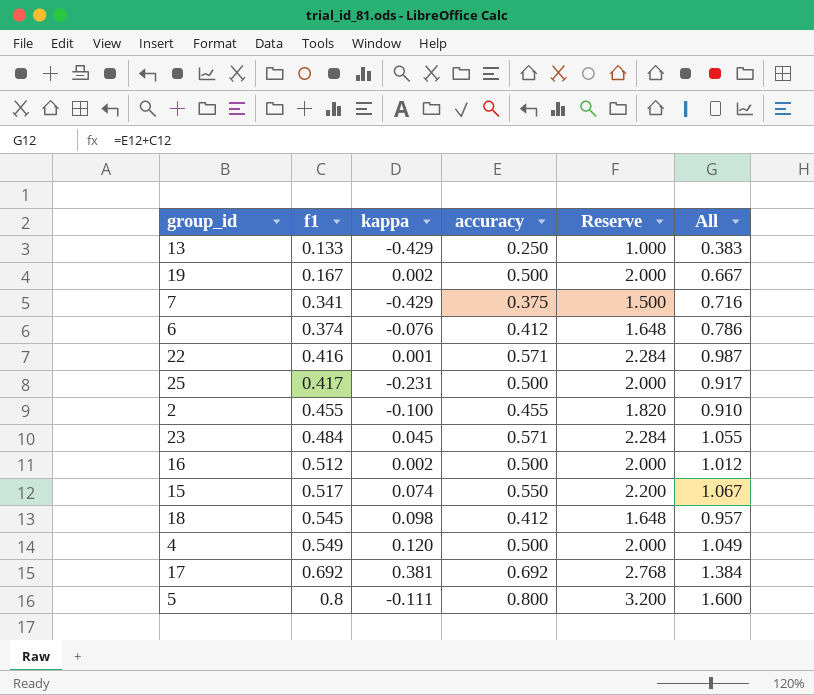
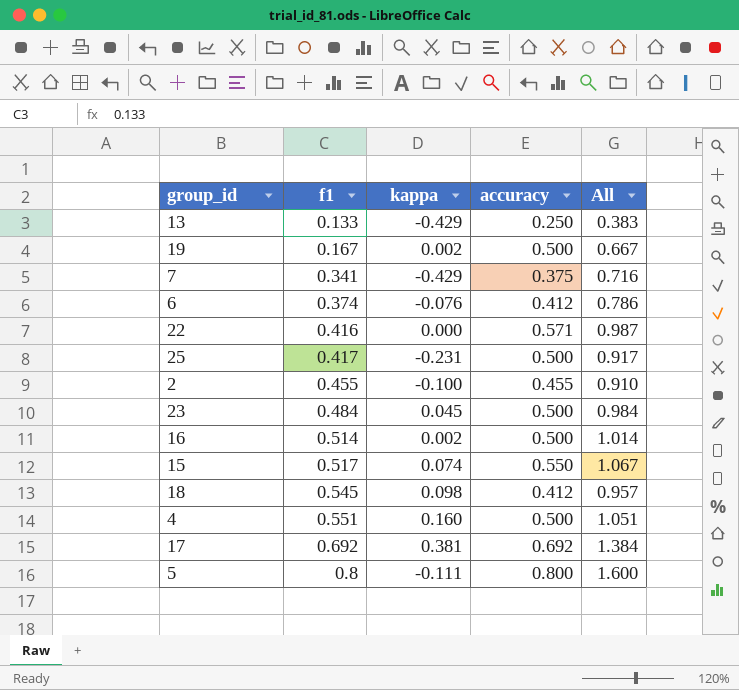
column Reserve | formula: [accuracy] * 4 -> none
22 | kappa: 0.001 -> 0.000
23 | accuracy: 0.571 -> 0.500
23 | All: 1.055 -> 0.984
16 | f1: 0.512 -> 0.514
16 | All: 1.012 -> 1.014
4 | f1: 0.549 -> 0.551
4 | kappa: 0.120 -> 0.160
4 | All: 1.049 -> 1.051

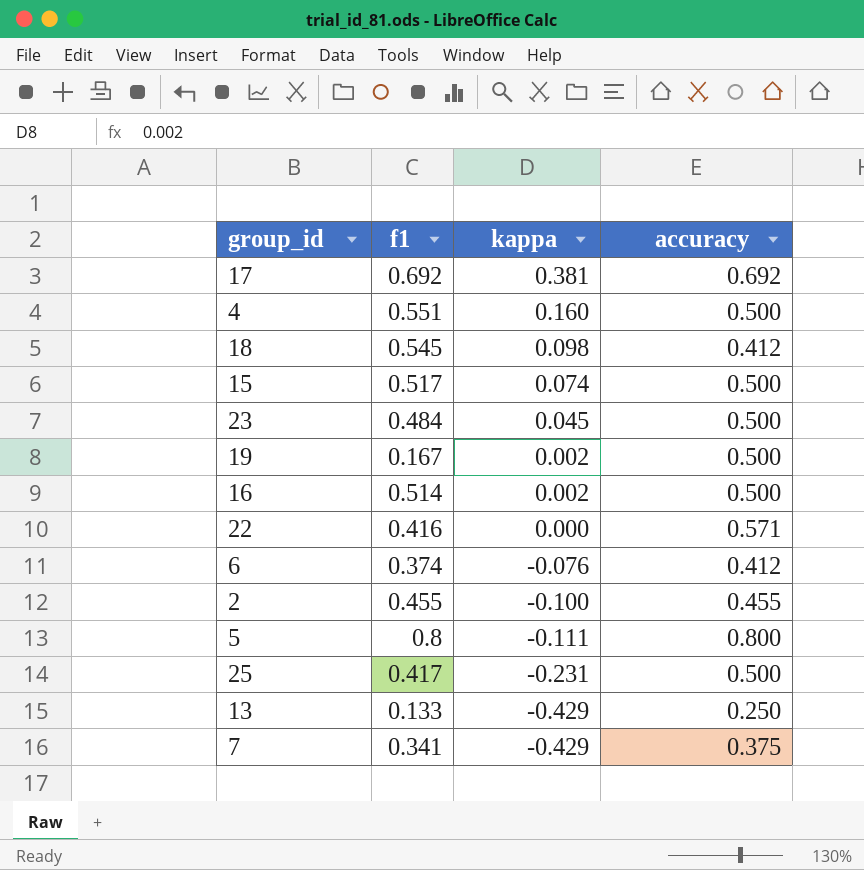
row order: f1 ascending -> kappa descending
column All | formula: [f1] + [accuracy] -> none
15 | accuracy: 0.550 -> 0.500

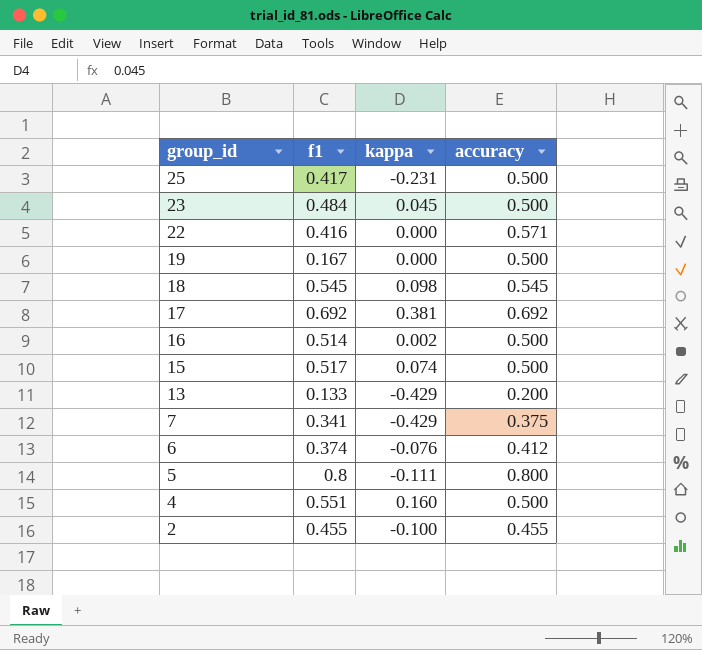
row order: kappa descending -> group_id descending
19 | kappa: 0.002 -> 0.000
18 | accuracy: 0.412 -> 0.545
13 | accuracy: 0.250 -> 0.200

